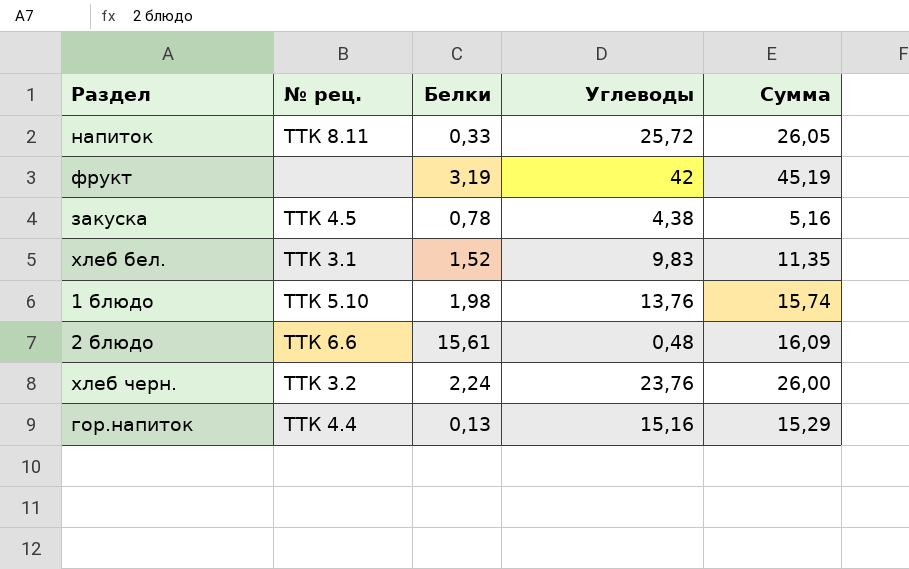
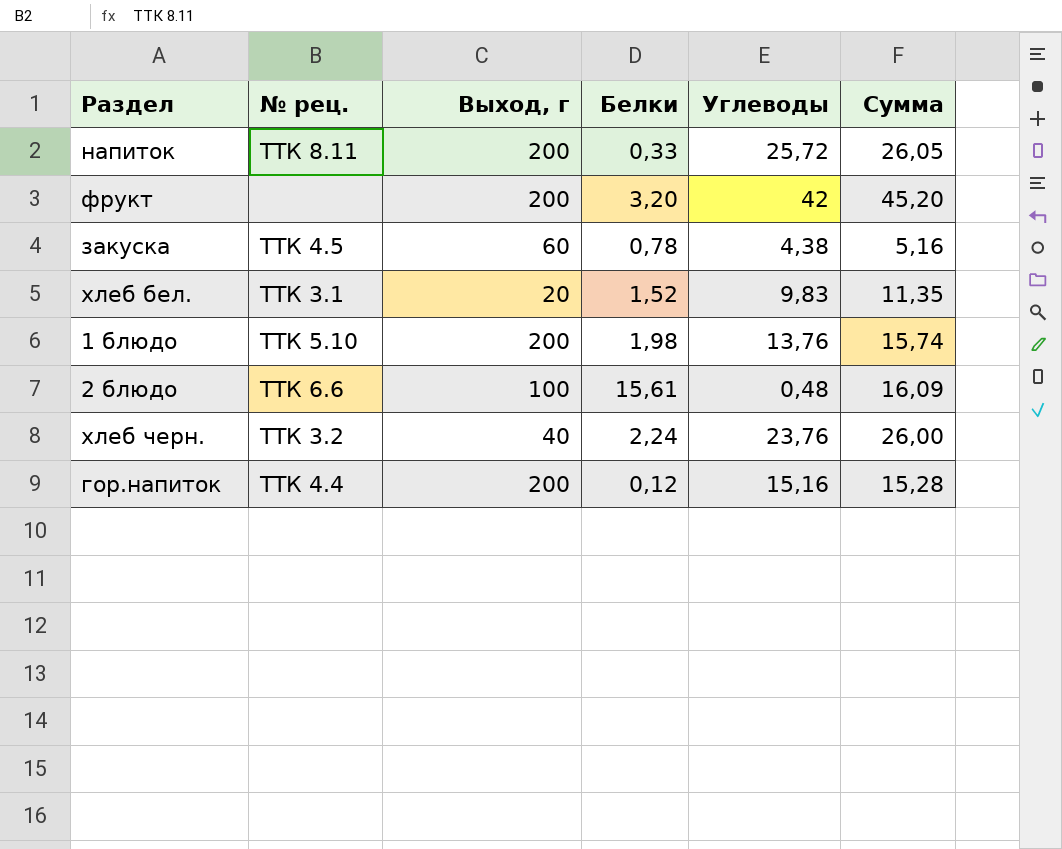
column Выход, г | position: none -> 3
фрукт | Белки: 3,19 -> 3,20
фрукт | Сумма: 45,19 -> 45,20
гор.напиток | Белки: 0,13 -> 0,12
гор.напиток | Сумма: 15,29 -> 15,28

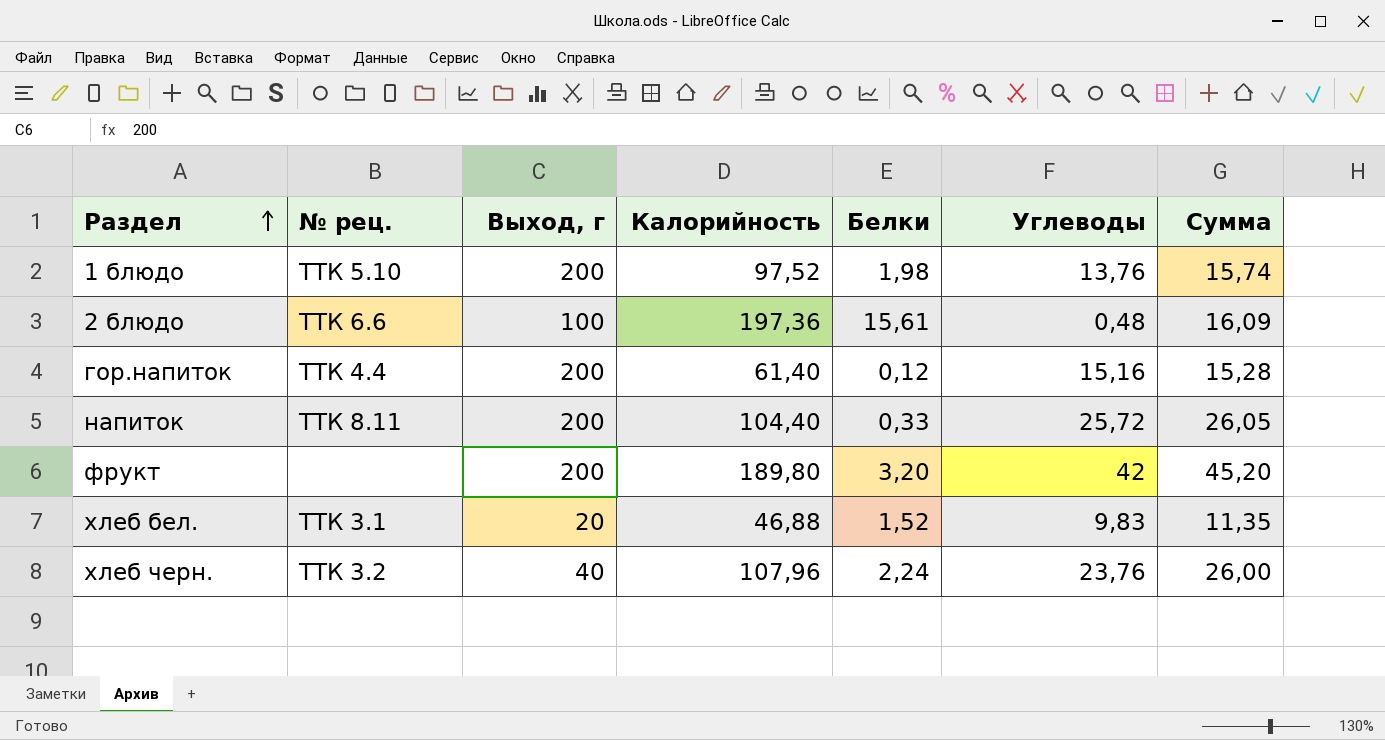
row order: none -> Раздел ascending
column Калорийность | position: none -> 4
row закуска: ТТК 4.5 | 60 | 0,78 | 4,38 | 5,16 -> none

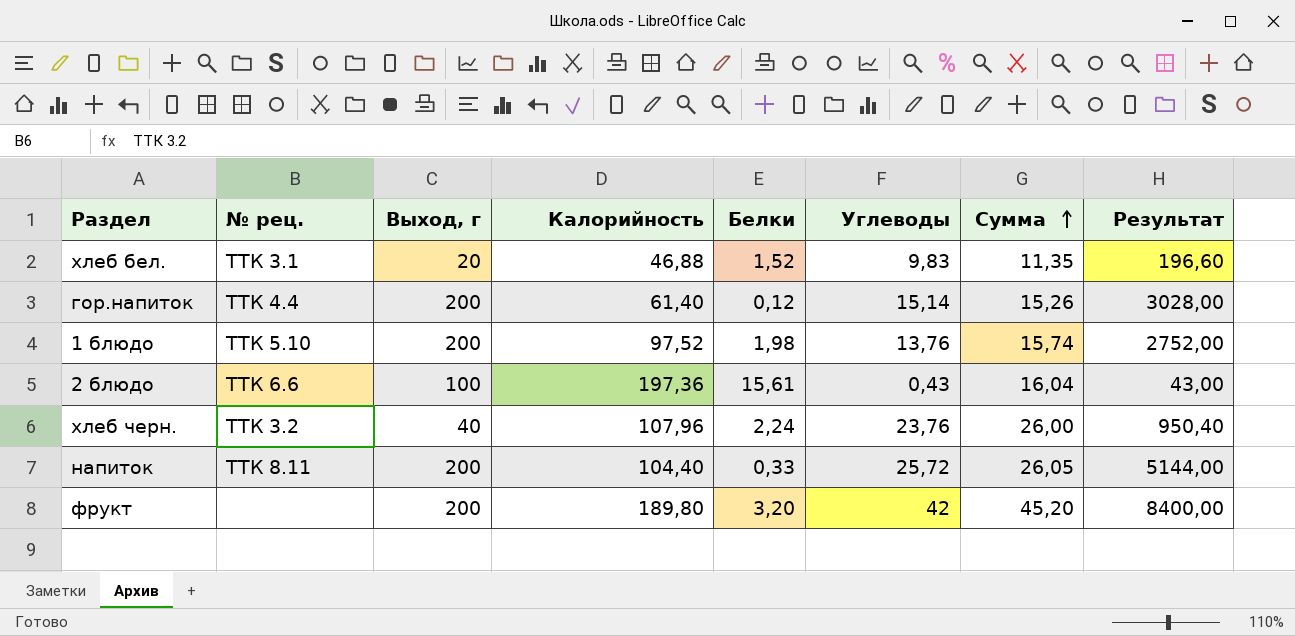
row order: Раздел ascending -> Сумма ascending
column Результат | formula: none -> [Выход, г] * [Углеводы]
гор.напиток | Углеводы: 15,16 -> 15,14
гор.напиток | Сумма: 15,28 -> 15,26
2 блюдо | Углеводы: 0,48 -> 0,43
2 блюдо | Сумма: 16,09 -> 16,04

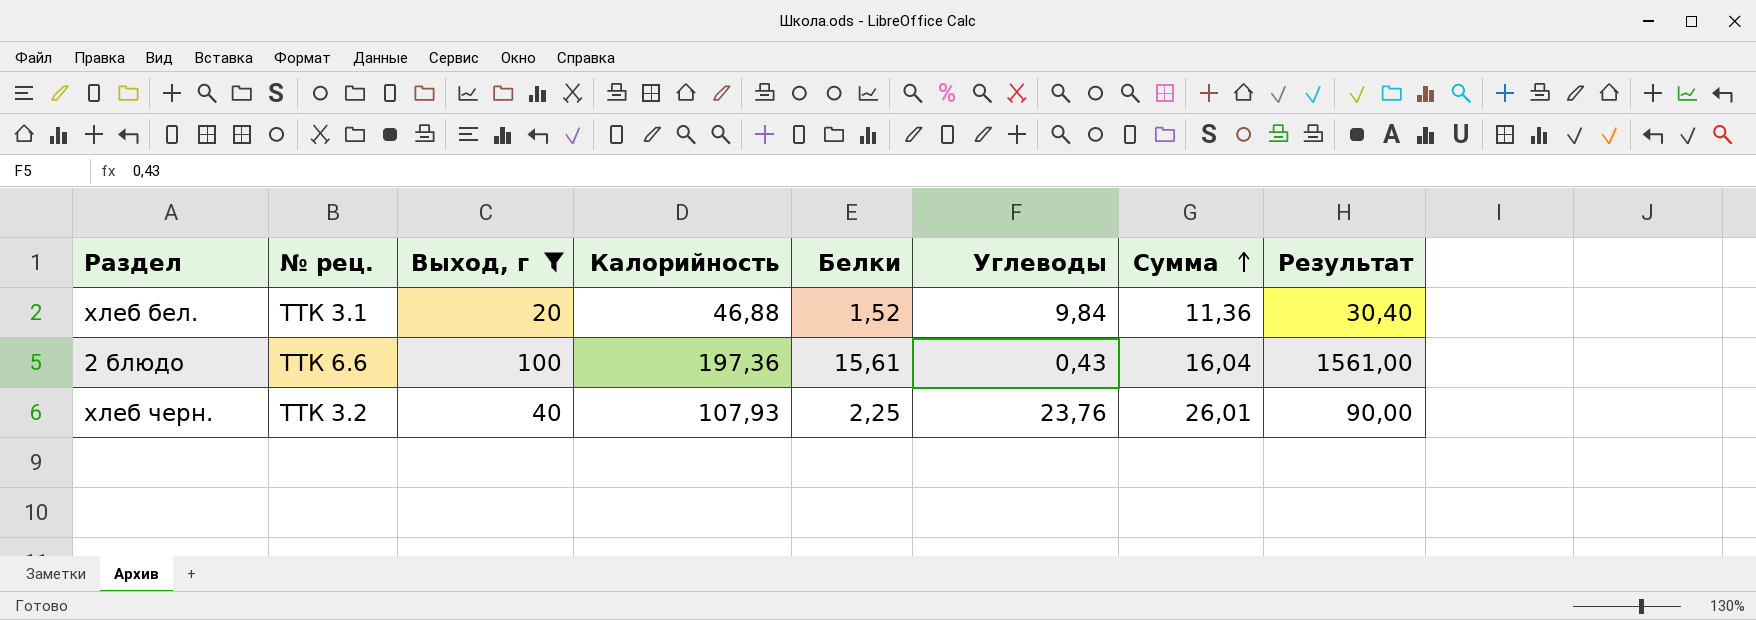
filter: none -> Выход, г != 200
column Результат | formula: [Выход, г] * [Углеводы] -> [Выход, г] * [Белки]
хлеб бел. | Углеводы: 9,83 -> 9,84
хлеб бел. | Сумма: 11,35 -> 11,36
хлеб черн. | Калорийность: 107,96 -> 107,93
хлеб черн. | Белки: 2,24 -> 2,25
хлеб черн. | Сумма: 26,00 -> 26,01

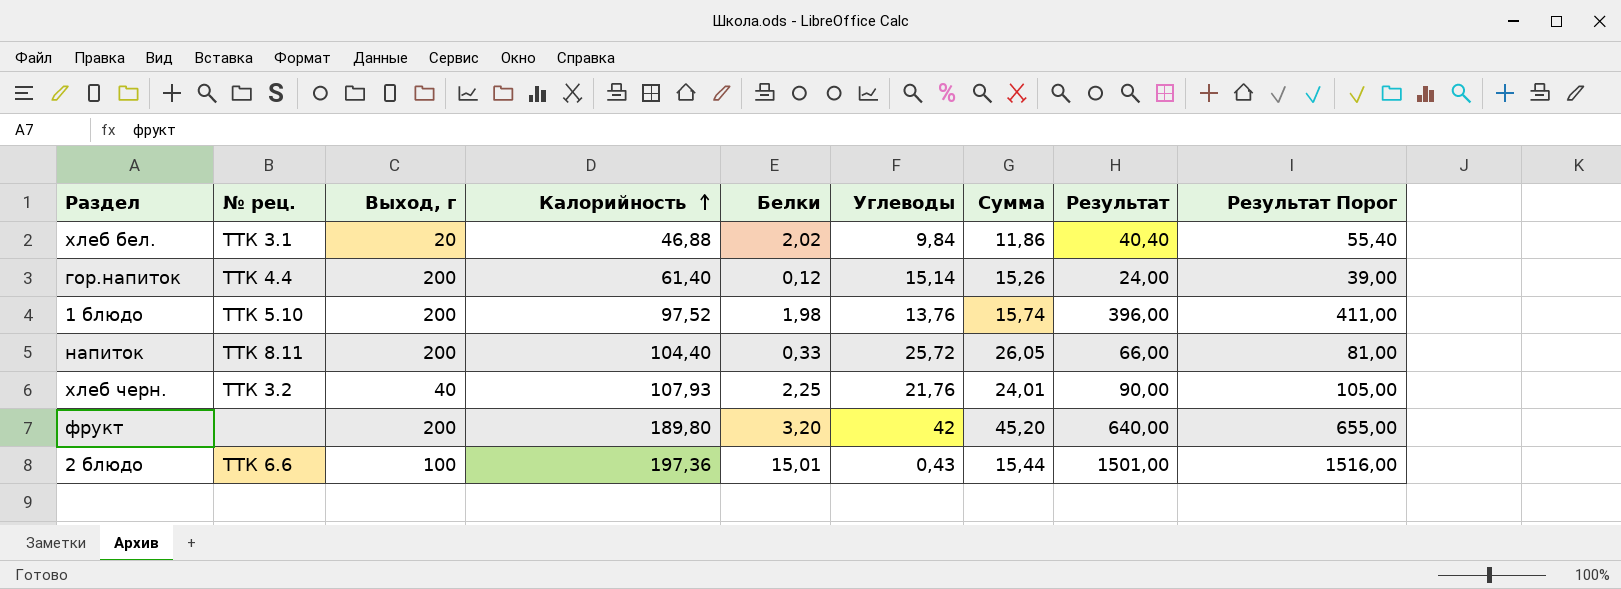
filter: Выход, г != 200 -> none
row order: Сумма ascending -> Калорийность ascending
column Результат Порог | formula: none -> [Результат] + 15
хлеб бел. | Белки: 1,52 -> 2,02
хлеб бел. | Сумма: 11,36 -> 11,86
хлеб бел. | Результат: 30,40 -> 40,40
хлеб черн. | Углеводы: 23,76 -> 21,76
хлеб черн. | Сумма: 26,01 -> 24,01
2 блюдо | Белки: 15,61 -> 15,01
2 блюдо | Сумма: 16,04 -> 15,44
2 блюдо | Результат: 1561,00 -> 1501,00

